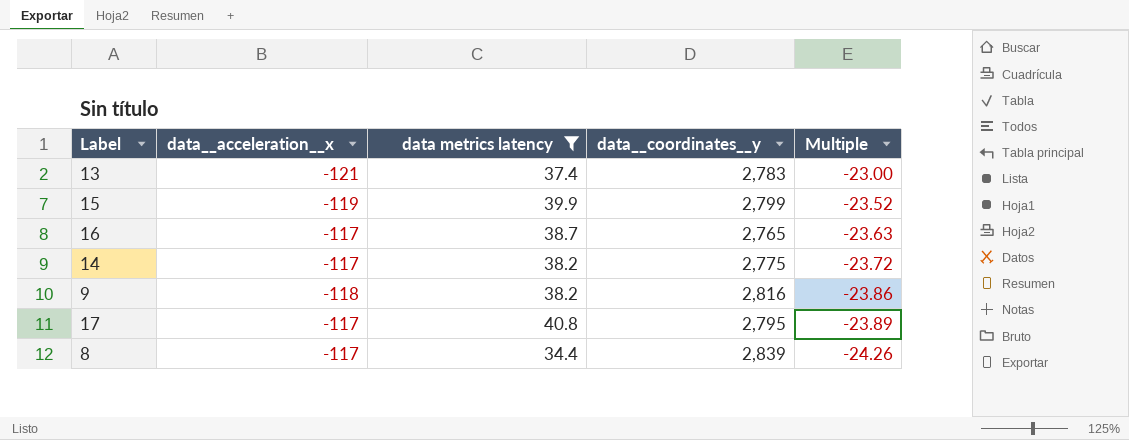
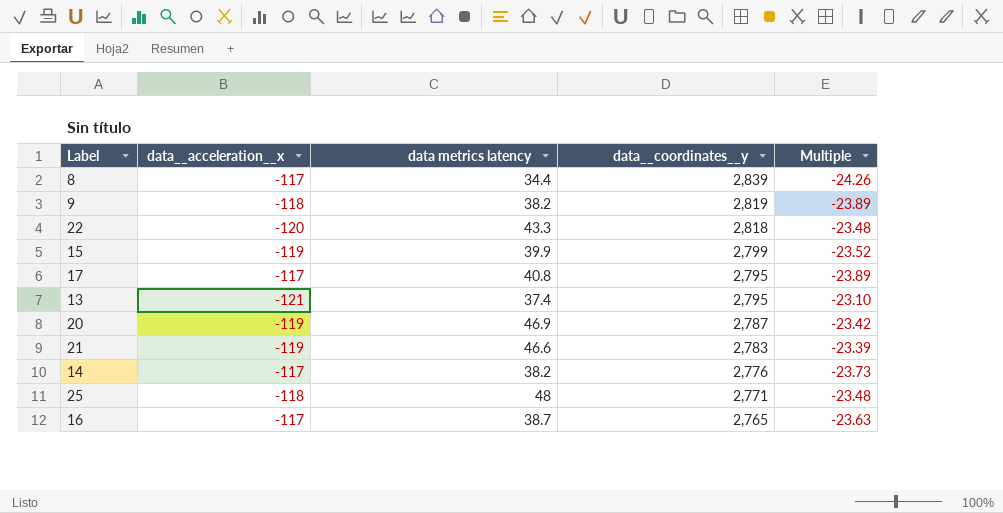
filter: data metrics latency <= 40.8 -> none
row order: Multiple descending -> data__coordinates__y descending
9 | data__coordinates__y: 2,816 -> 2,819
9 | Multiple: -23.86 -> -23.89
13 | data__coordinates__y: 2,783 -> 2,795
13 | Multiple: -23.00 -> -23.10
14 | data__coordinates__y: 2,775 -> 2,776
14 | Multiple: -23.72 -> -23.73

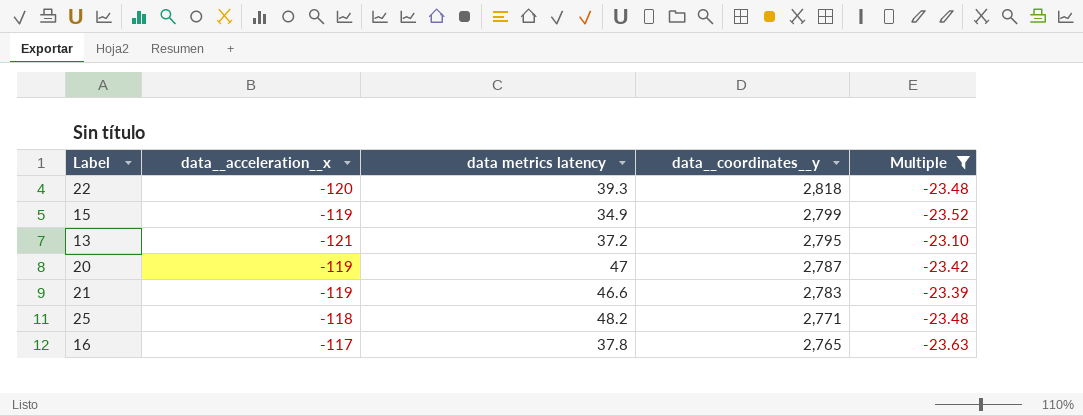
filter: none -> Multiple >= -23.63
22 | data metrics latency: 43.3 -> 39.3
15 | data metrics latency: 39.9 -> 34.9
13 | data metrics latency: 37.4 -> 37.2
20 | data metrics latency: 46.9 -> 47
25 | data metrics latency: 48 -> 48.2
16 | data metrics latency: 38.7 -> 37.8

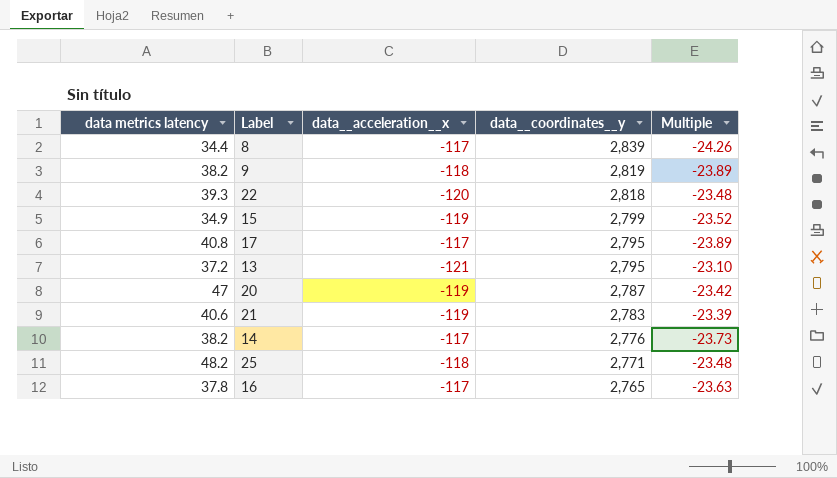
filter: Multiple >= -23.63 -> none
column data metrics latency | position: 3 -> 1
21 | data metrics latency: 46.6 -> 40.6

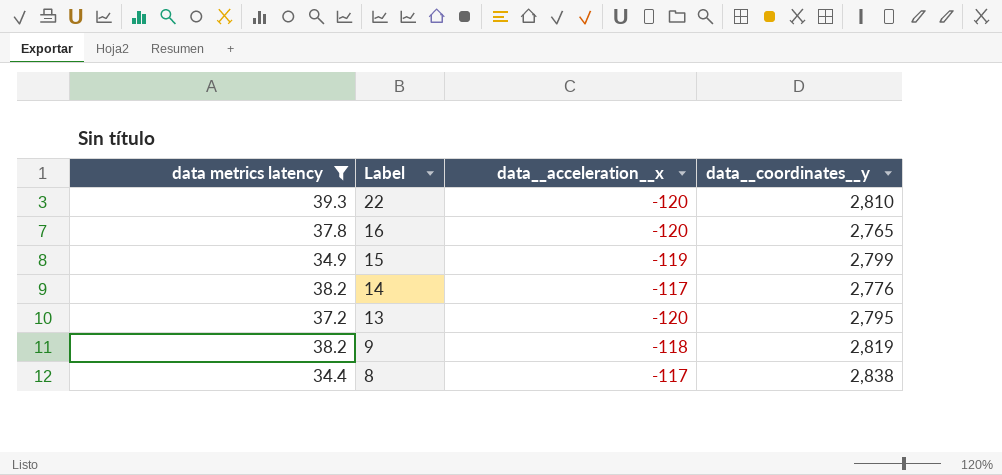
filter: none -> data metrics latency <= 39.3
row order: data__coordinates__y descending -> Label descending
column Multiple | formula: [data__coordinates__y] / [data__acceleration__x] -> none
22 | data__coordinates__y: 2,818 -> 2,810
16 | data__acceleration__x: -117 -> -120
13 | data__acceleration__x: -121 -> -120
8 | data__coordinates__y: 2,839 -> 2,838

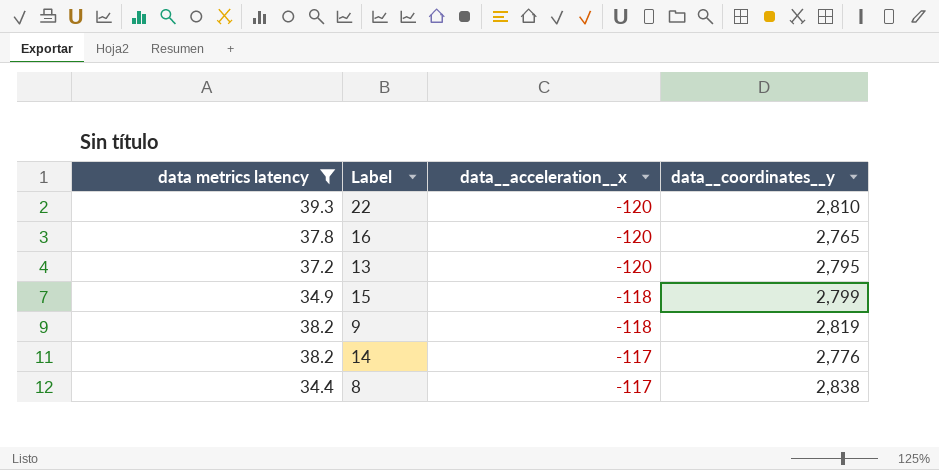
row order: Label descending -> data__acceleration__x ascending
15 | data__acceleration__x: -119 -> -118

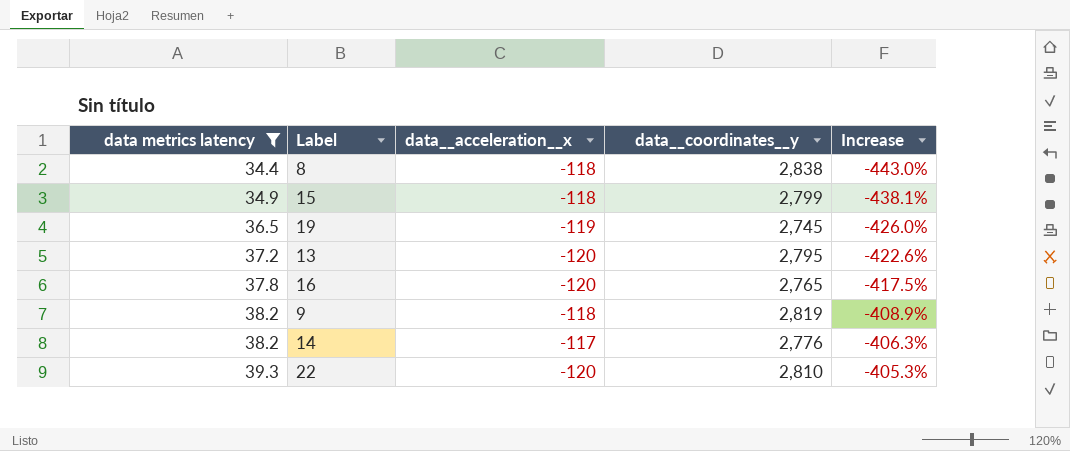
row order: data__acceleration__x ascending -> data metrics latency ascending
column Increase | formula: none -> ([data__acceleration__x] - [data metrics latency]) / [data metrics latency]
8 | data__acceleration__x: -117 -> -118
row 19: none -> 36.5 | -119 | 2,745 | -426.0%

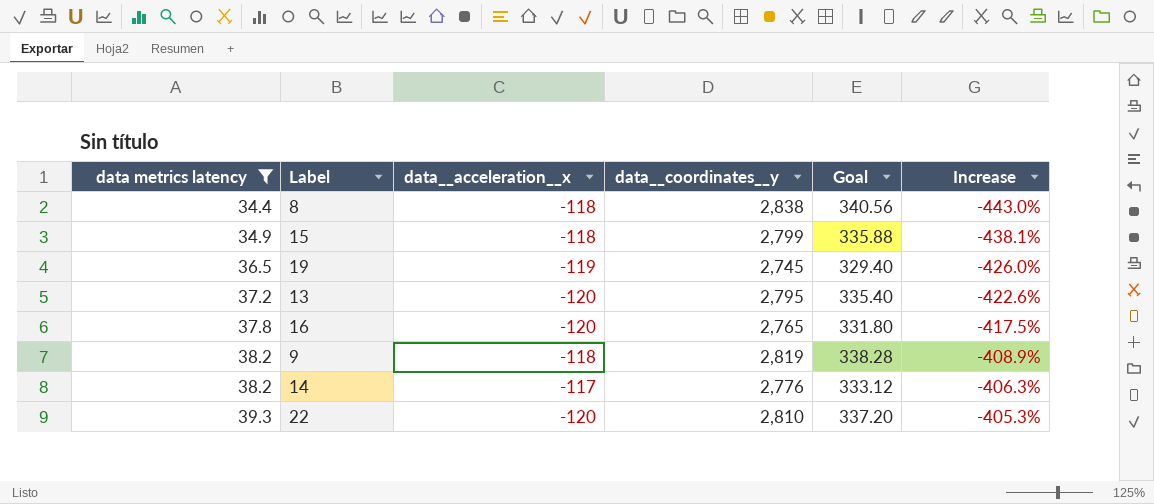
column Goal | formula: none -> [data__coordinates__y] * 0.12

